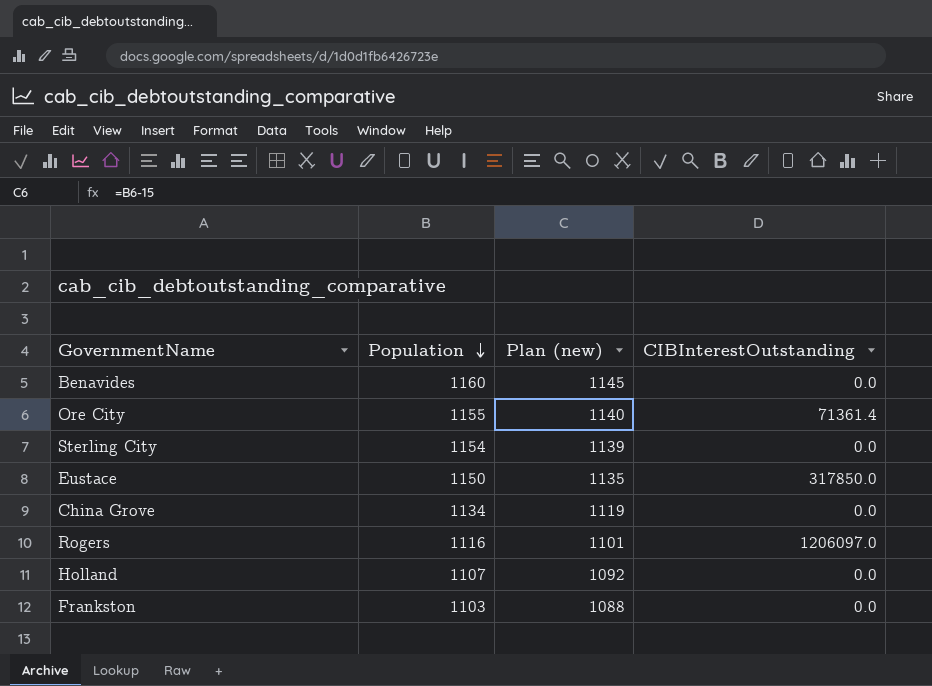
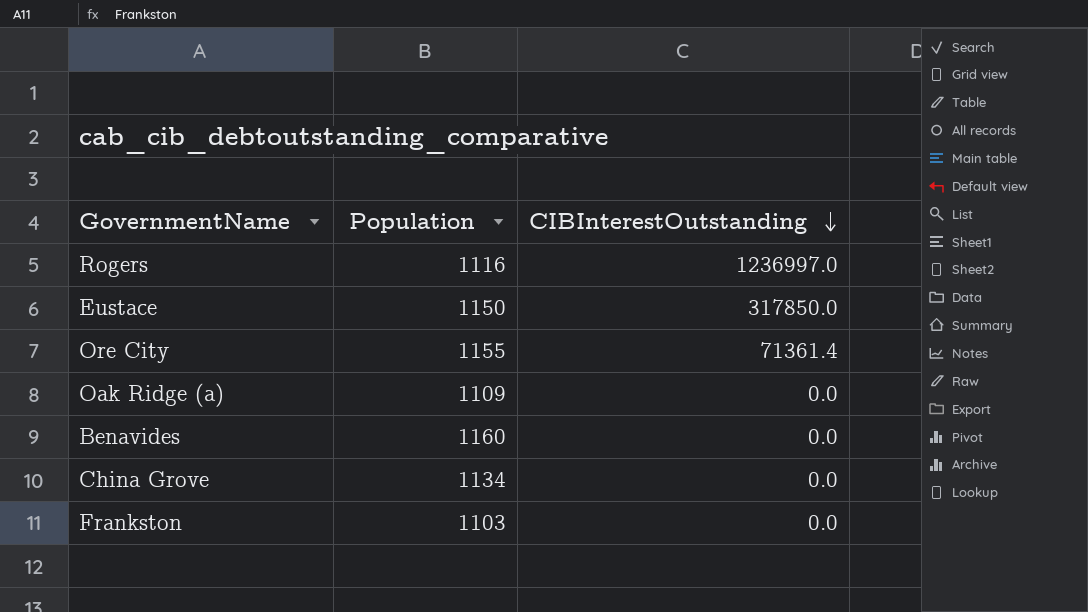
row order: Population descending -> CIBInterestOutstanding descending
column Plan (new) | formula: [Population] - 15 -> none
row Sterling City: 1154 | 1139 | 0.0 -> none
row Holland: 1107 | 1092 | 0.0 -> none
Rogers | CIBInterestOutstanding: 1206097.0 -> 1236997.0
row Oak Ridge (a): none -> 1109 | 0.0

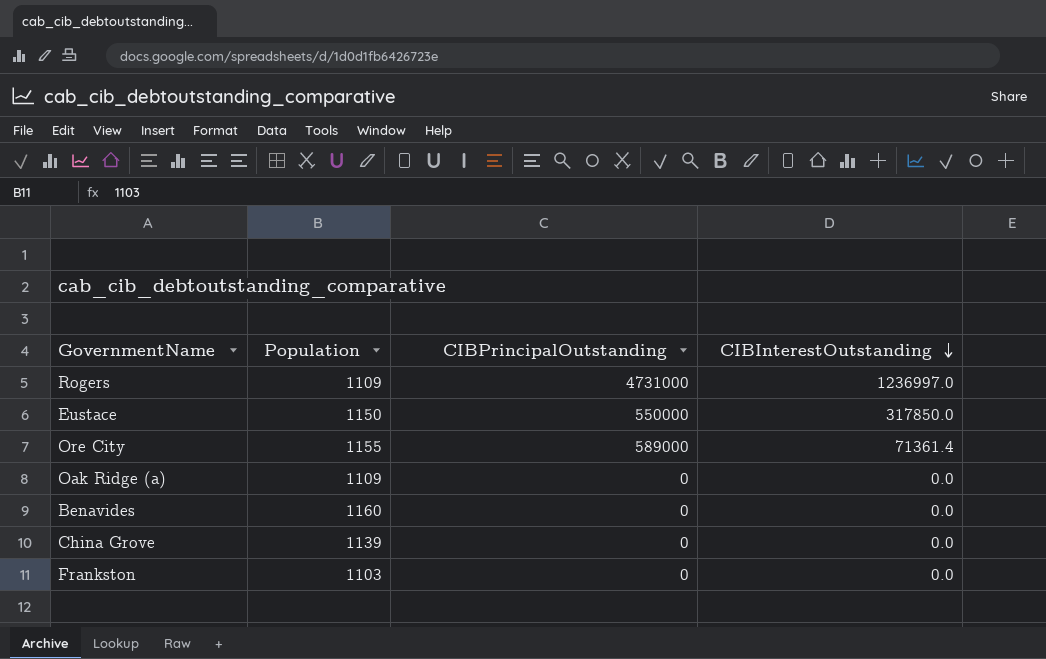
column CIBPrincipalOutstanding | position: none -> 3
Rogers | Population: 1116 -> 1109
China Grove | Population: 1134 -> 1139

